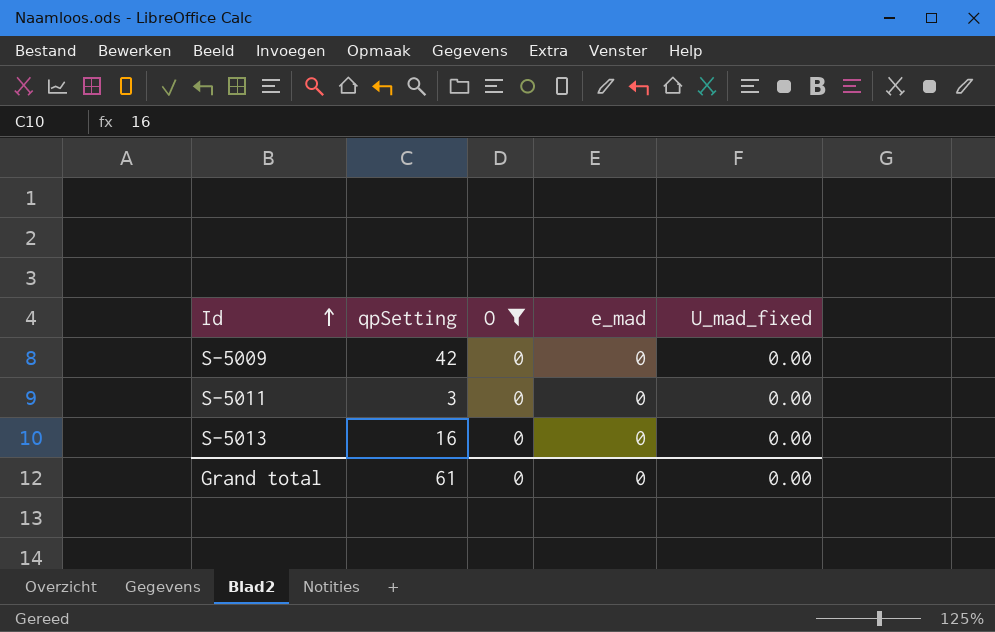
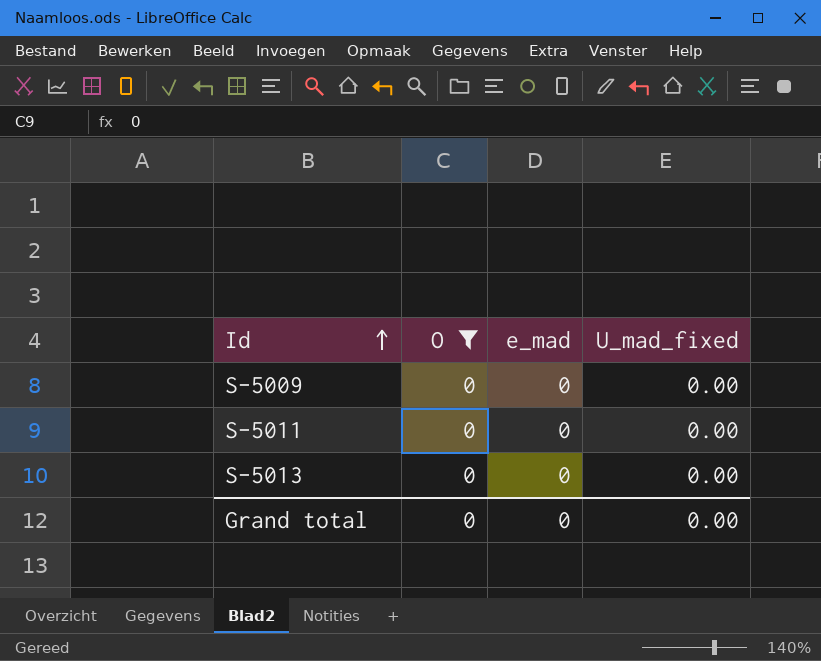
column qpSetting | position: 2 -> none

